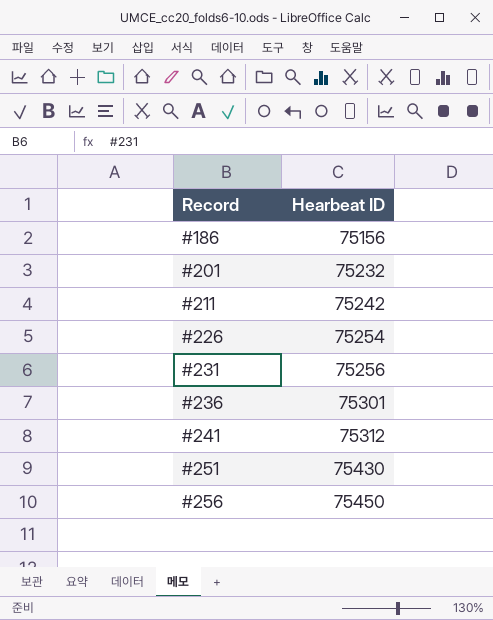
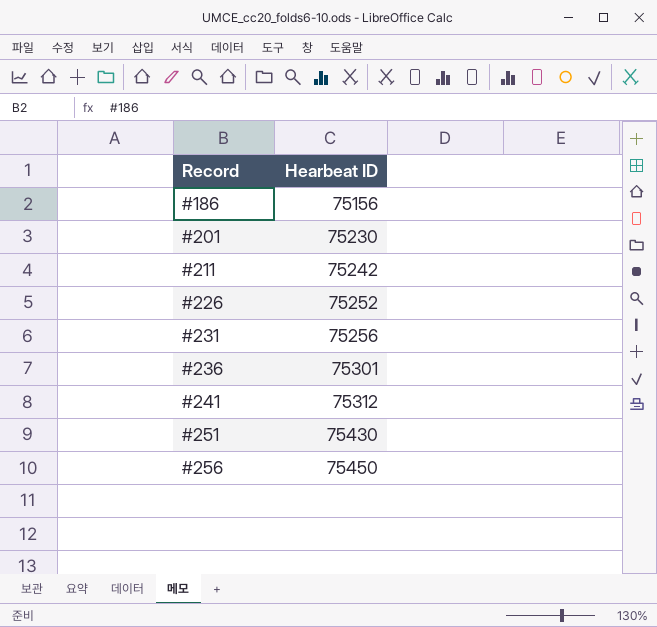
#201 | Hearbeat ID: 75232 -> 75230
#226 | Hearbeat ID: 75254 -> 75252

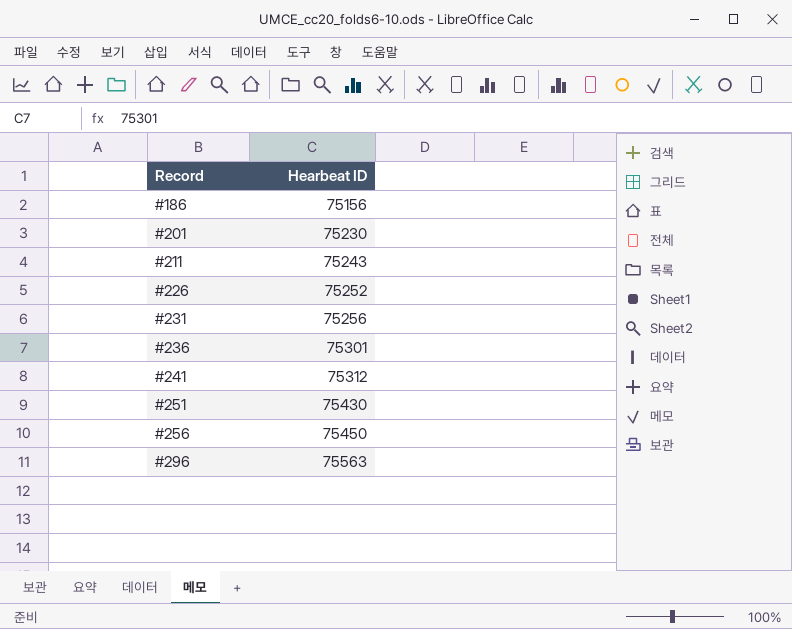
#211 | Hearbeat ID: 75242 -> 75243
row #296: none -> 75563

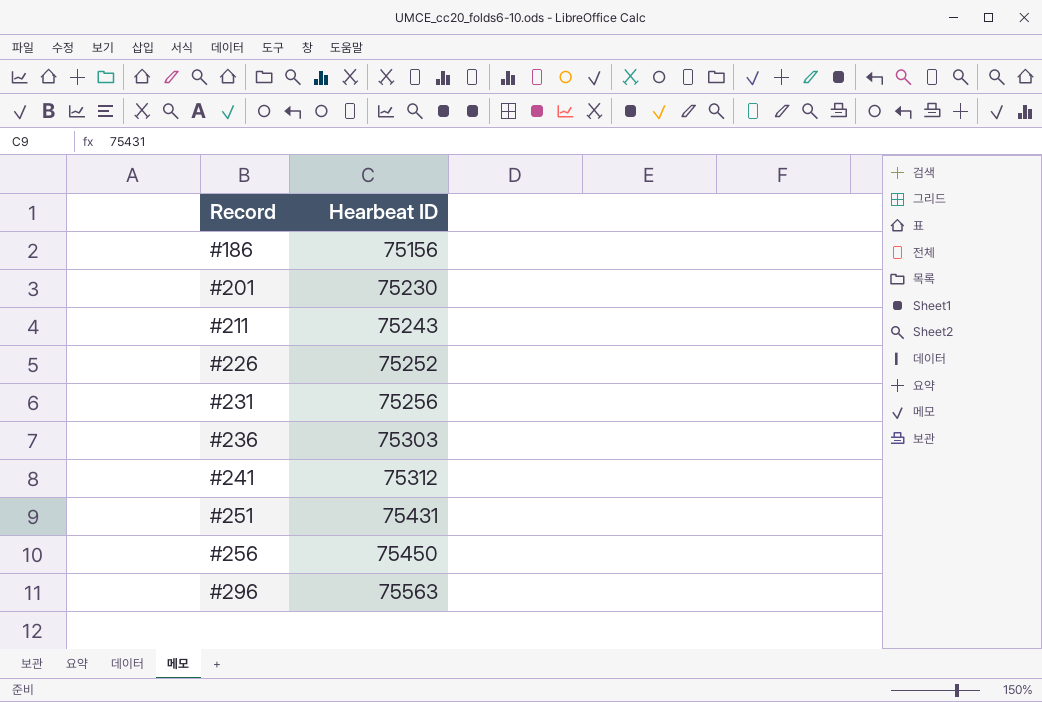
#236 | Hearbeat ID: 75301 -> 75303
#251 | Hearbeat ID: 75430 -> 75431

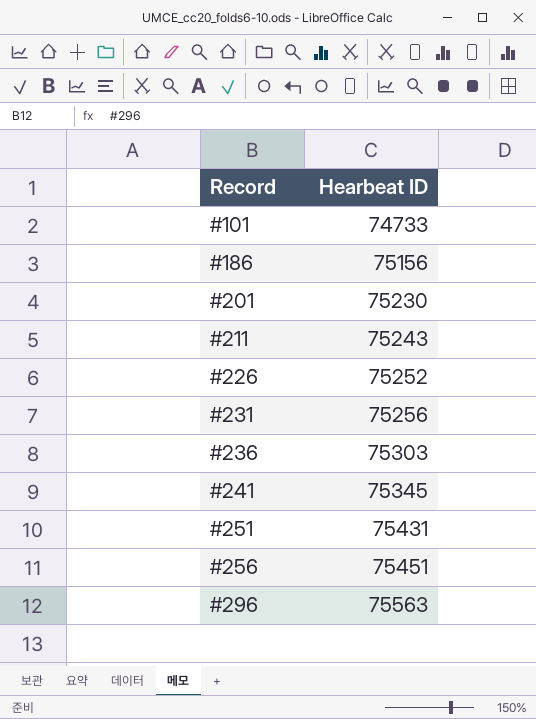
row #101: none -> 74733
#241 | Hearbeat ID: 75312 -> 75345
#256 | Hearbeat ID: 75450 -> 75451

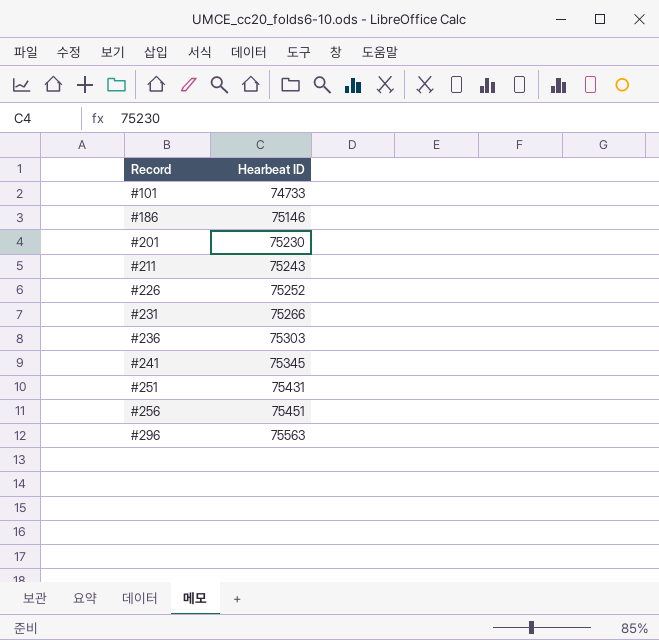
#186 | Hearbeat ID: 75156 -> 75146
#231 | Hearbeat ID: 75256 -> 75266

